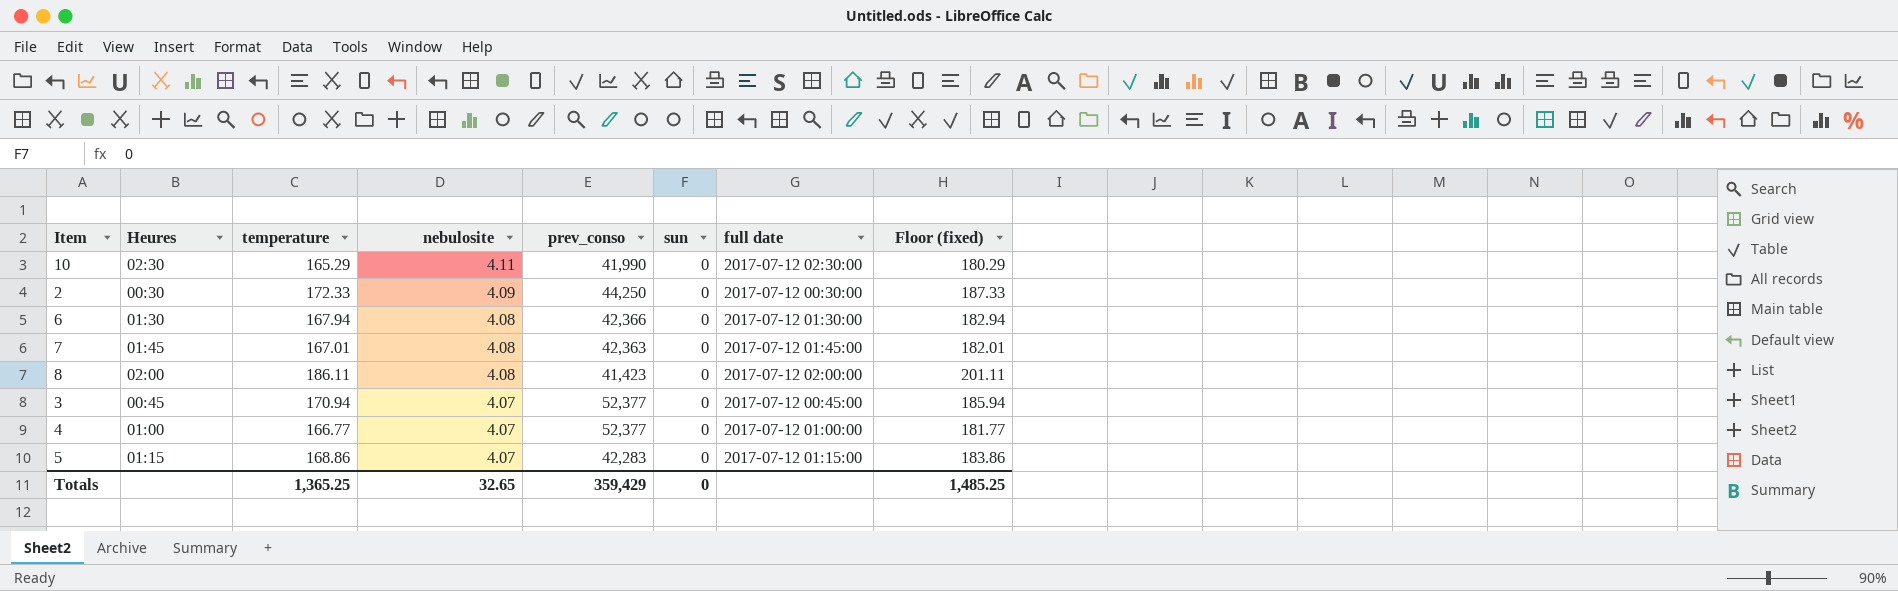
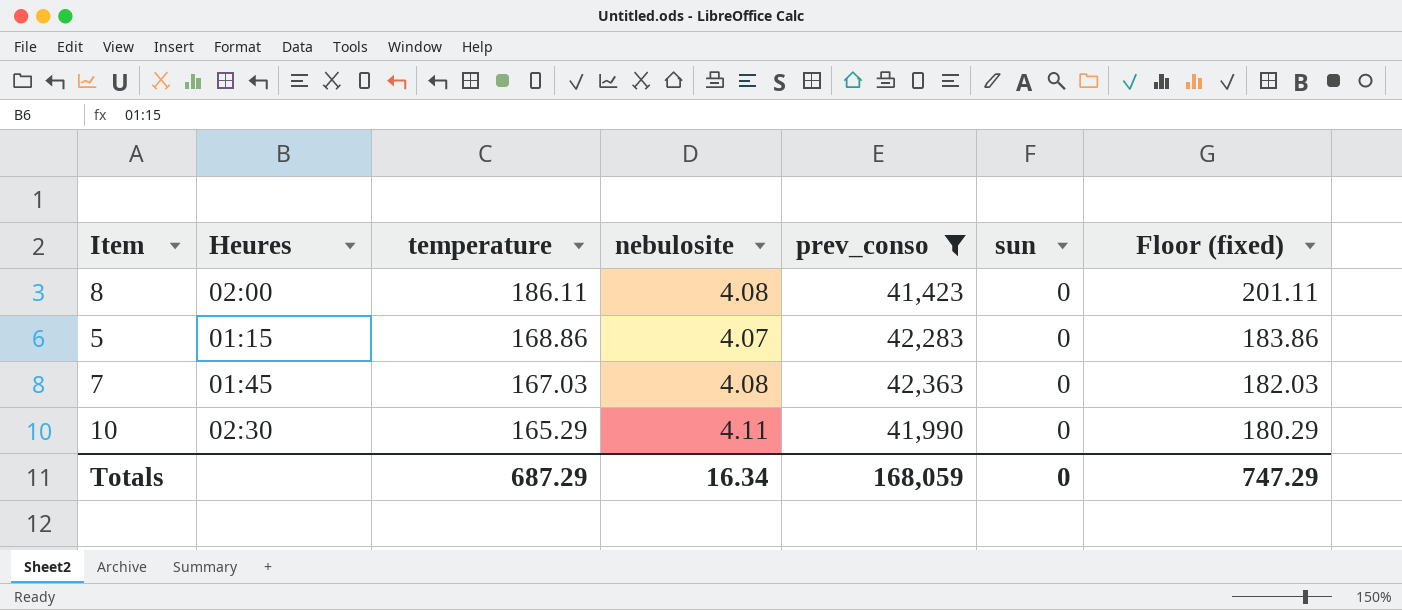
filter: none -> prev_conso <= 42,363
row order: nebulosite descending -> temperature descending
column full date | position: 7 -> none
7 | temperature: 167.01 -> 167.03
7 | Floor (fixed): 182.01 -> 182.03
Totals | temperature: 1,365.25 -> 687.29
Totals | nebulosite: 32.65 -> 16.34
Totals | prev_conso: 359,429 -> 168,059
Totals | Floor (fixed): 1,485.25 -> 747.29

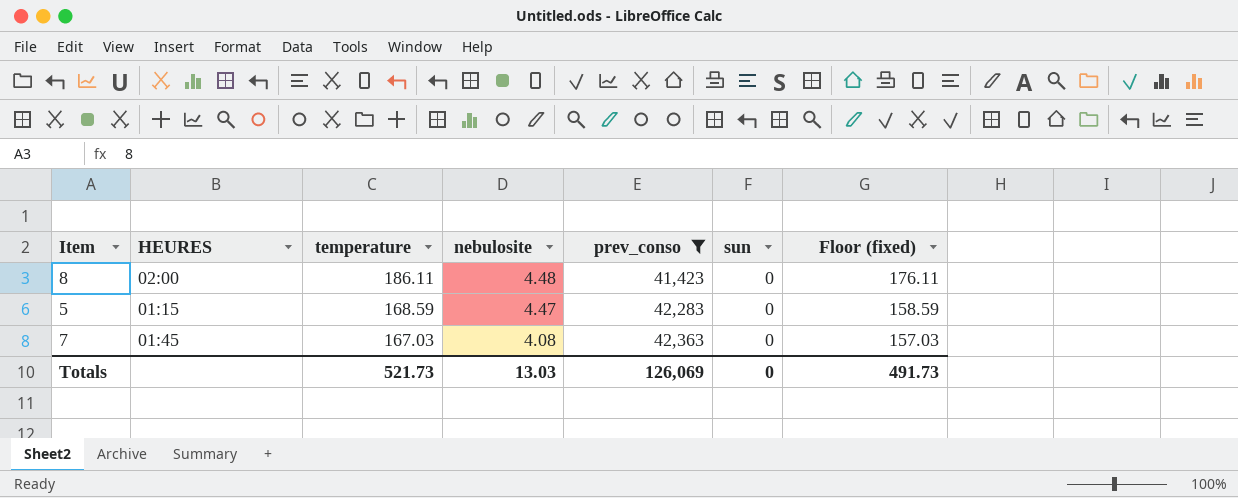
column name: Heures -> HEURES
column Floor (fixed) | formula: [temperature] + 15 -> [temperature] - 10
row 10: 02:30 | 165.29 | 4.11 | 41,990 | 0 | 180.29 -> none
8 | nebulosite: 4.08 -> 4.48
5 | temperature: 168.86 -> 168.59
5 | nebulosite: 4.07 -> 4.47
Totals | temperature: 687.29 -> 521.73
Totals | nebulosite: 16.34 -> 13.03
Totals | prev_conso: 168,059 -> 126,069
Totals | Floor (fixed): 747.29 -> 491.73

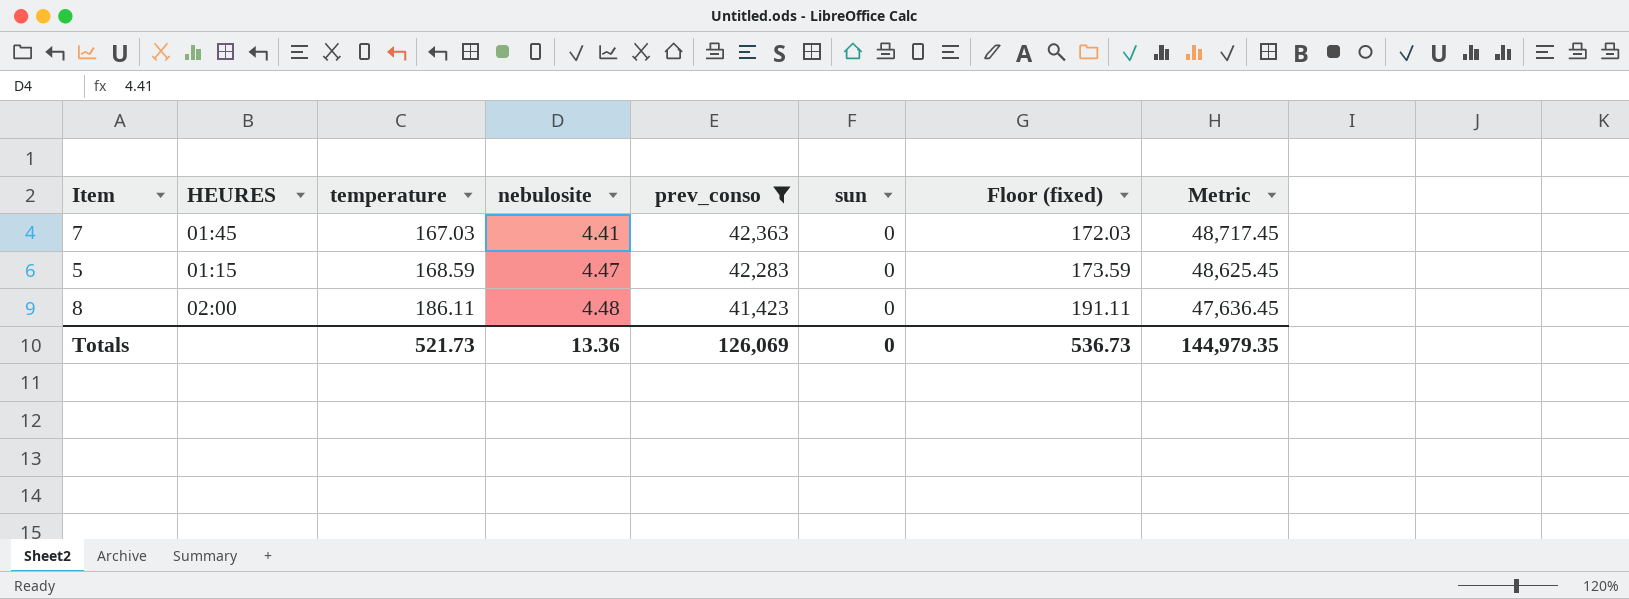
row order: temperature descending -> temperature ascending
column Floor (fixed) | formula: [temperature] - 10 -> [temperature] + 5
column Metric | formula: none -> [prev_conso] * 1.15
7 | nebulosite: 4.08 -> 4.41
Totals | nebulosite: 13.03 -> 13.36
Totals | Floor (fixed): 491.73 -> 536.73

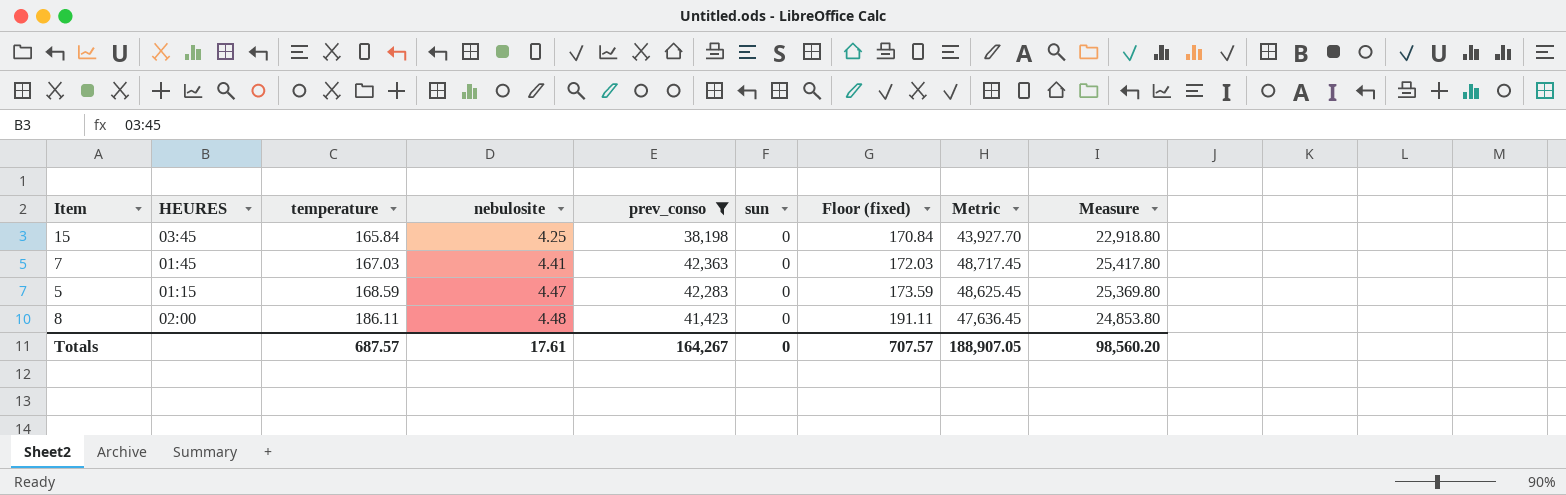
column Measure | formula: none -> [prev_conso] * 0.6
row 15: none -> 03:45 | 165.84 | 4.25 | 38,198 | 0 | 170.84 | 43,927.70 | 22,918.80
Totals | temperature: 521.73 -> 687.57
Totals | nebulosite: 13.36 -> 17.61
Totals | prev_conso: 126,069 -> 164,267
Totals | Floor (fixed): 536.73 -> 707.57
Totals | Metric: 144,979.35 -> 188,907.05

